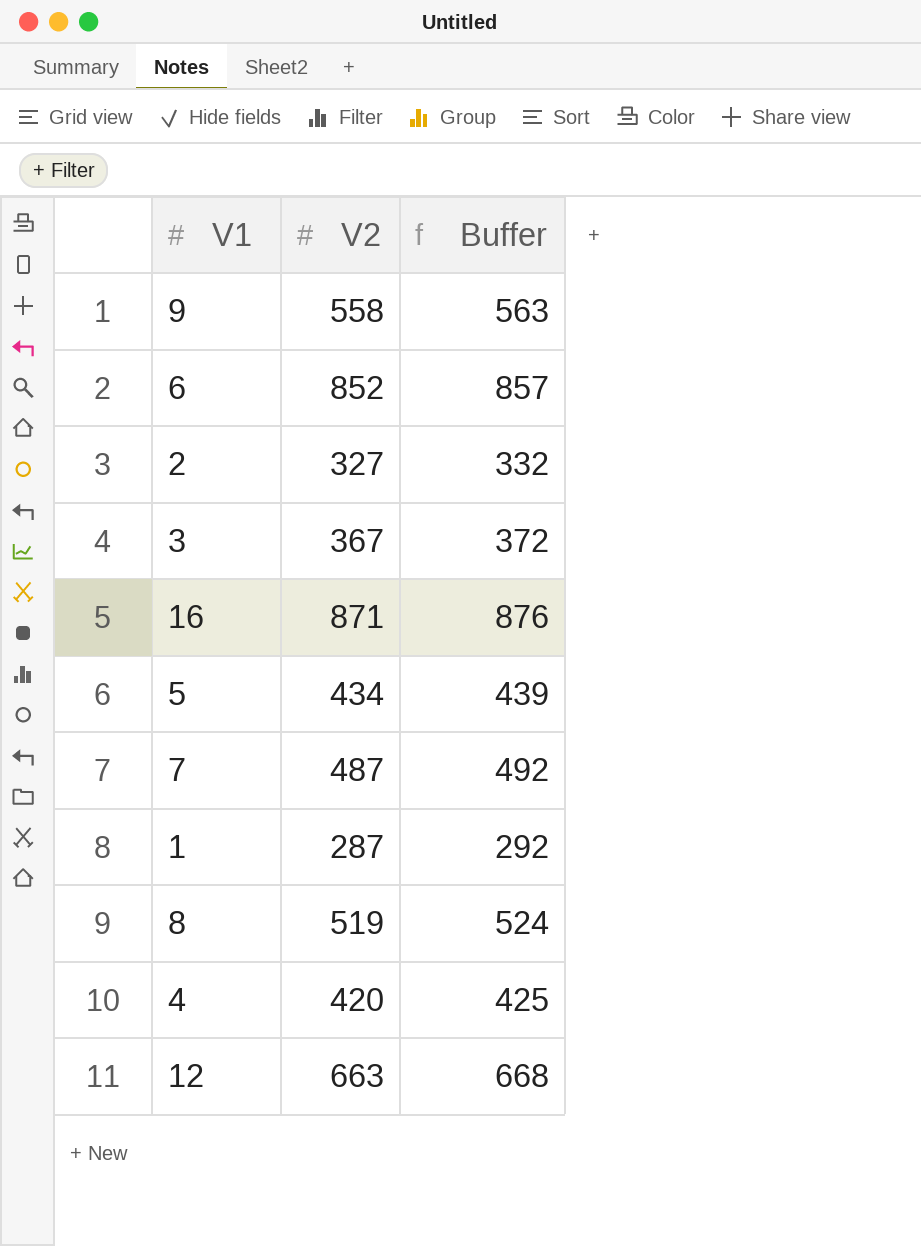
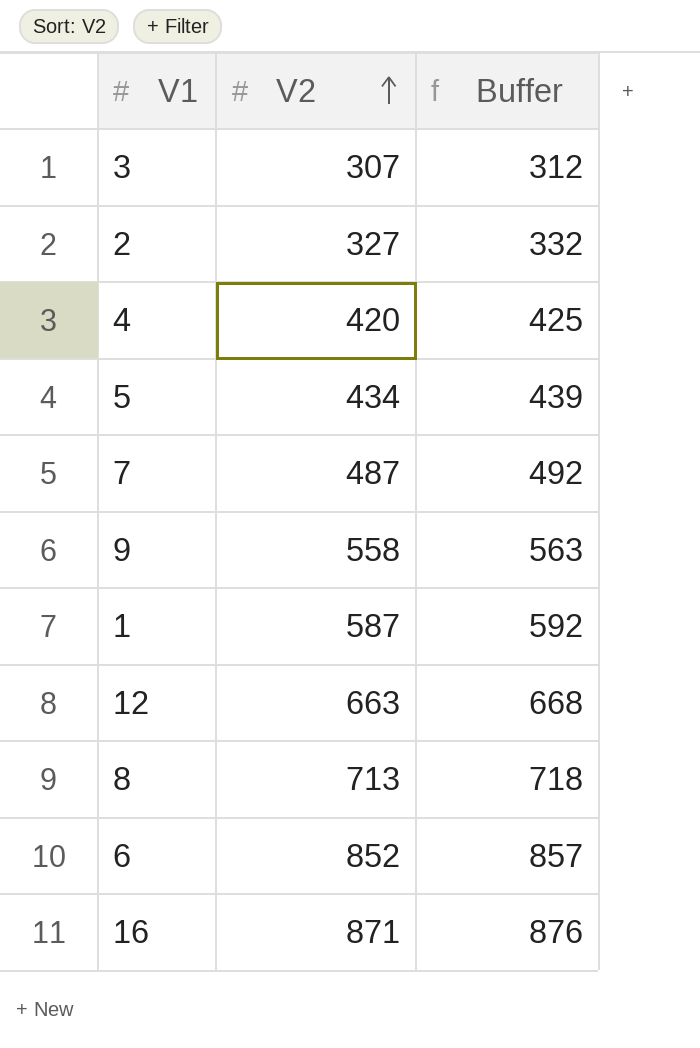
row order: none -> V2 ascending
3 | V2: 367 -> 307
3 | Buffer: 372 -> 312
1 | V2: 287 -> 587
1 | Buffer: 292 -> 592
8 | V2: 519 -> 713
8 | Buffer: 524 -> 718

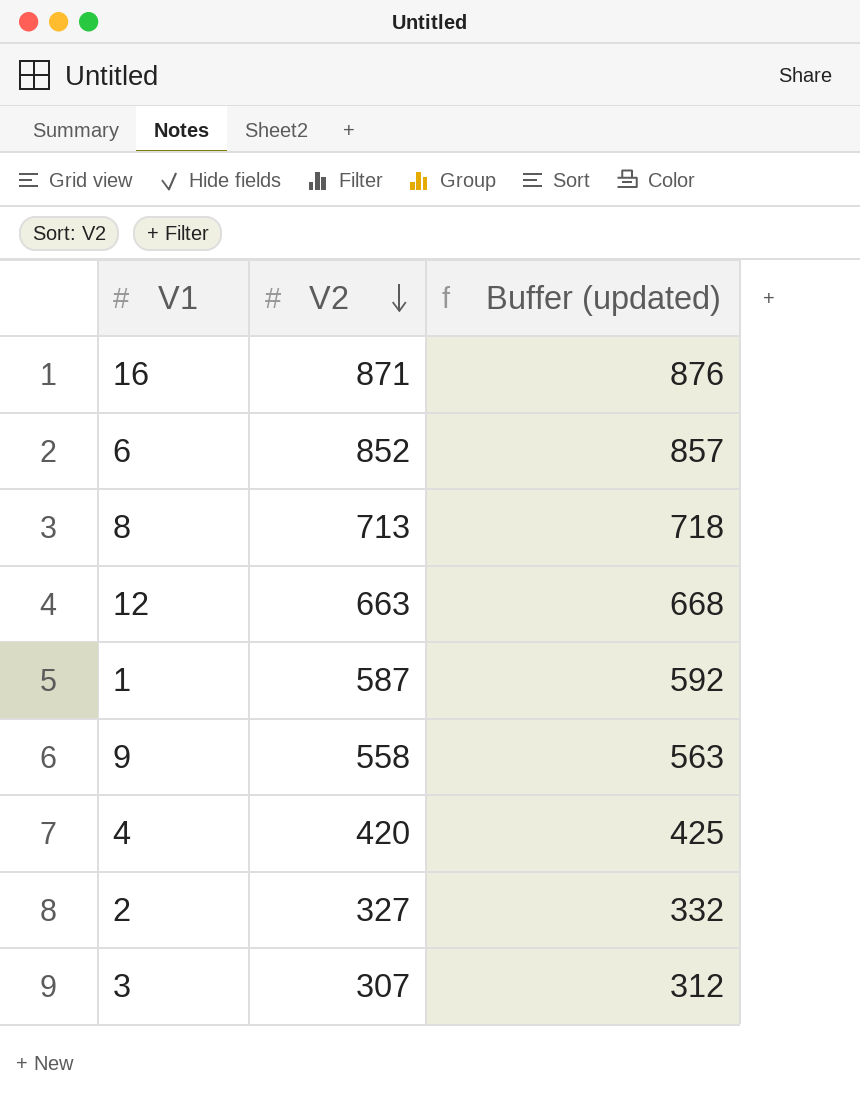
row order: V2 ascending -> V2 descending
column name: Buffer -> Buffer (updated)
row 5: 434 | 439 -> none
row 7: 487 | 492 -> none

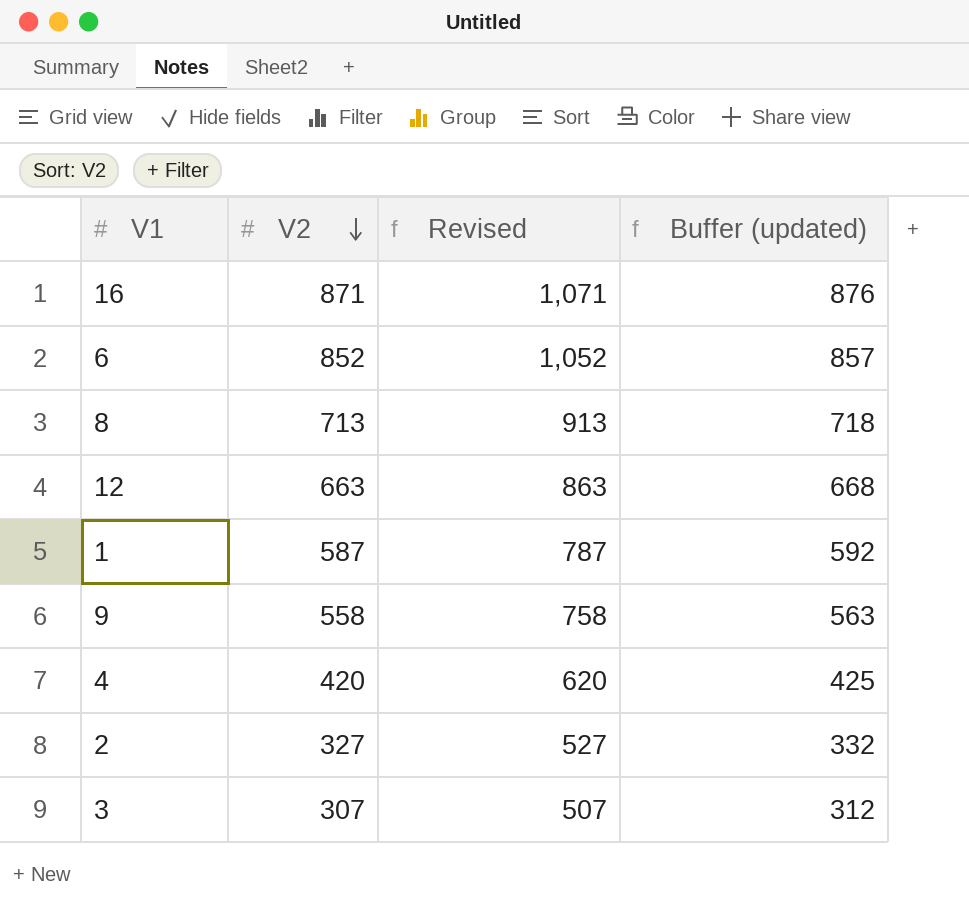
column Revised | formula: none -> [V2] + 200

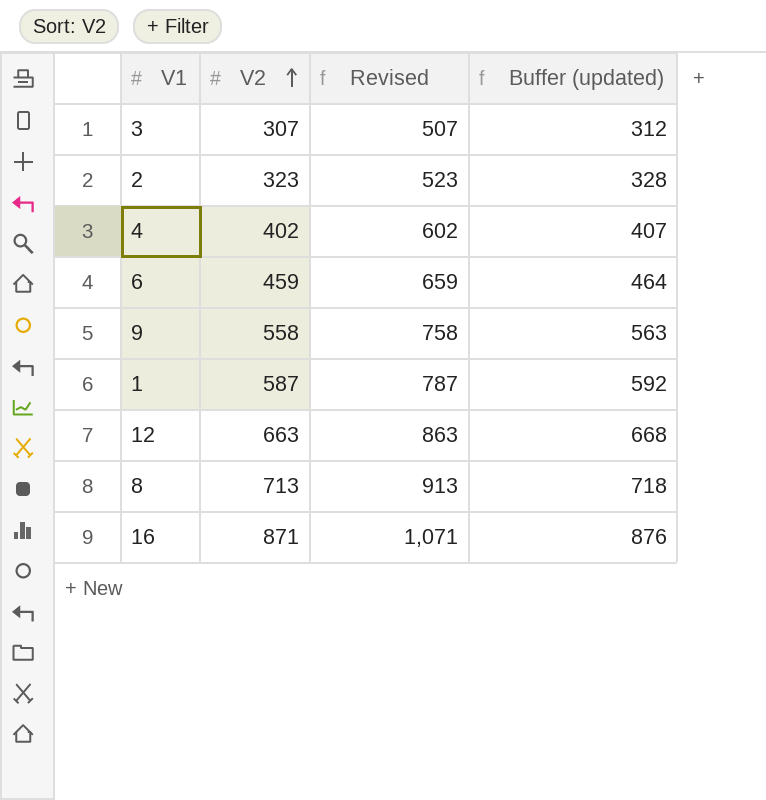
row order: V2 descending -> V2 ascending
2 | V2: 327 -> 323
2 | Revised: 527 -> 523
2 | Buffer (updated): 332 -> 328
4 | V2: 420 -> 402
4 | Revised: 620 -> 602
4 | Buffer (updated): 425 -> 407
6 | V2: 852 -> 459
6 | Revised: 1,052 -> 659
6 | Buffer (updated): 857 -> 464

